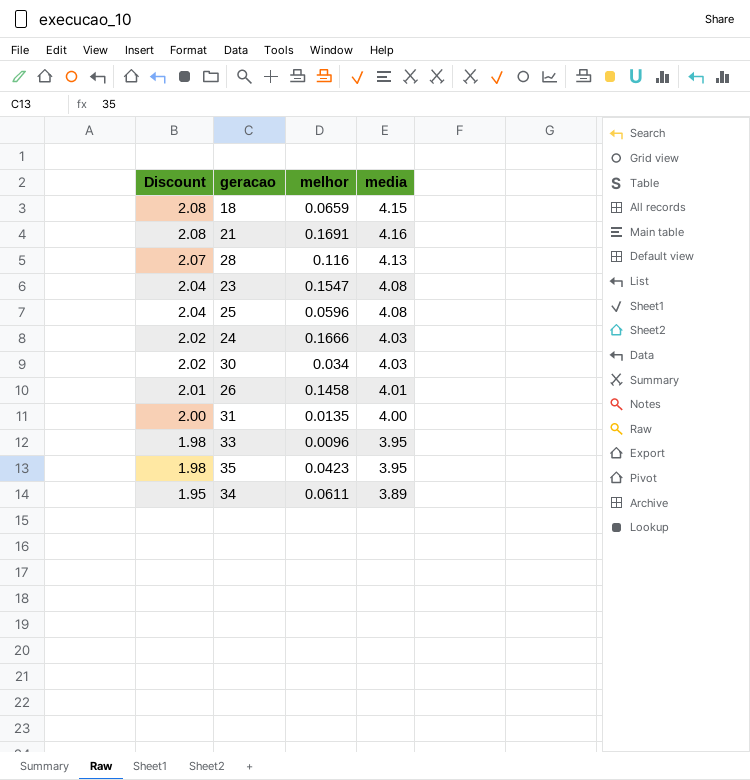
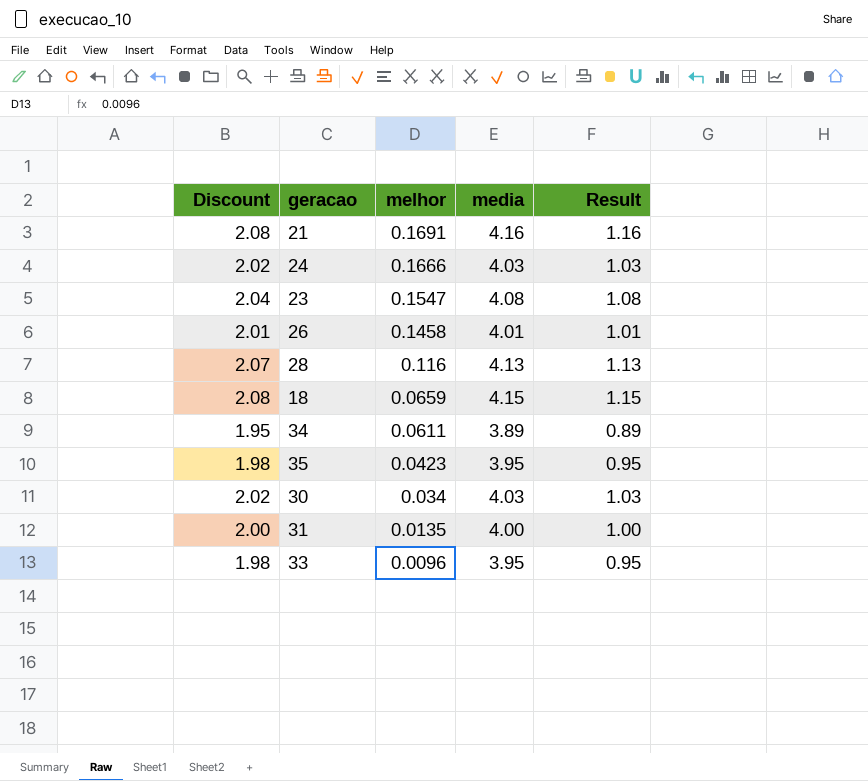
row order: Discount descending -> melhor descending
column Result | formula: none -> [media] - 3
row 25: 2.04 | 0.0596 | 4.08 -> none

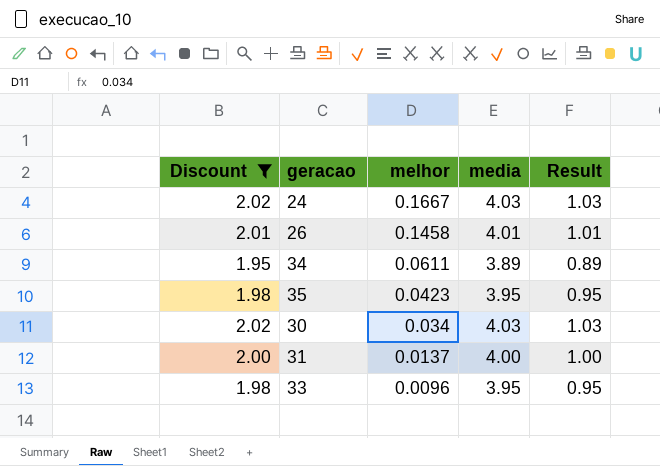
filter: none -> Discount <= 2.02
24 | melhor: 0.1666 -> 0.1667
31 | melhor: 0.0135 -> 0.0137

